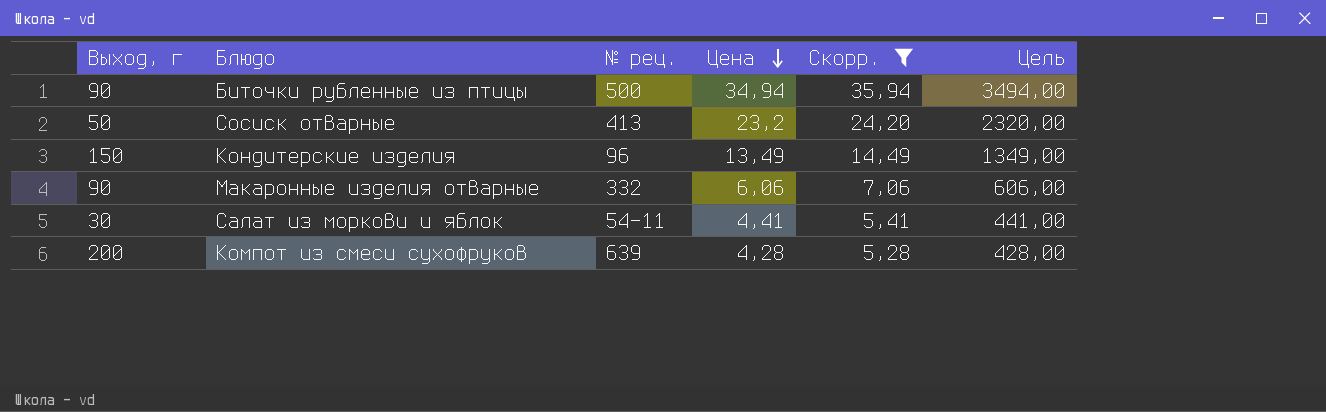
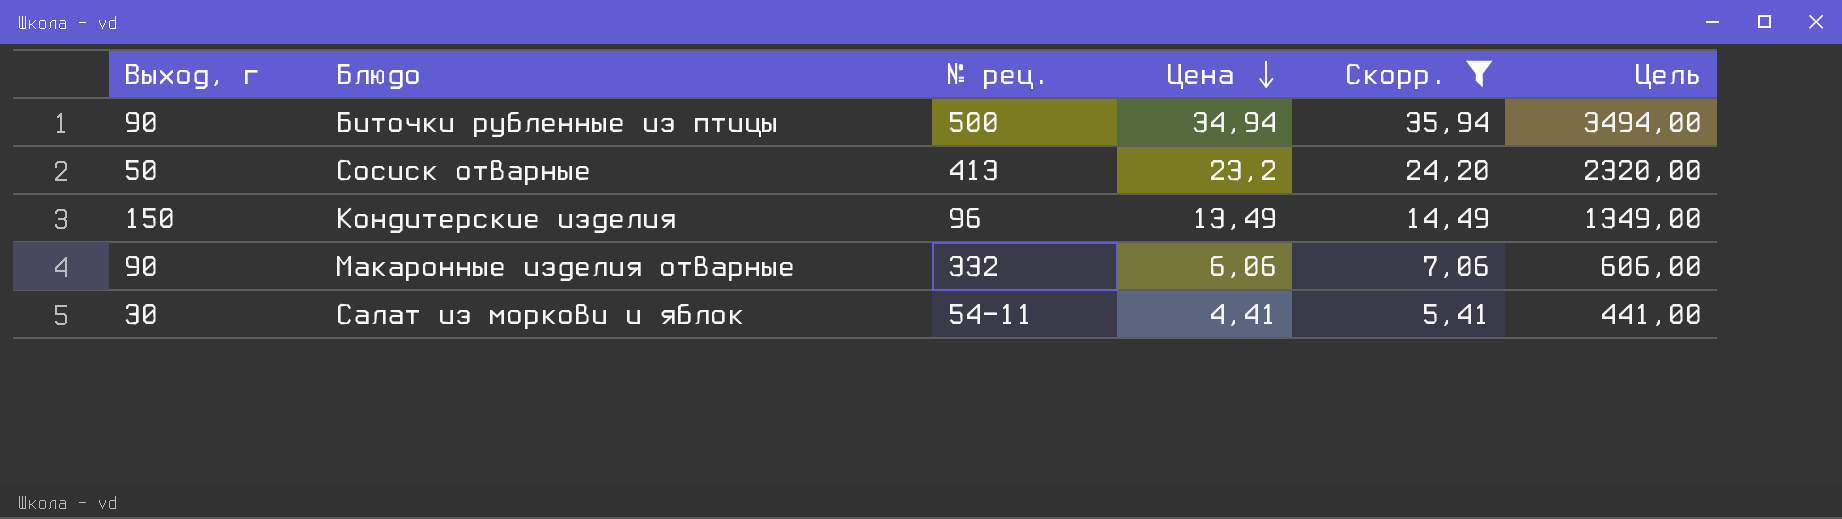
row Компот из смеси сухофруков: 200 | 639 | 4,28 | 5,28 | 428,00 -> none

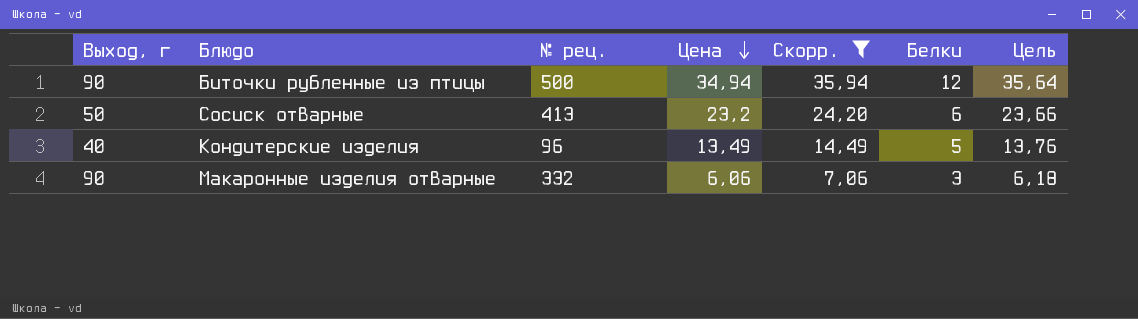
column Белки | position: none -> 6
column Цель | formula: [Цена] * 100 -> [Цена] * 1,02
row Салат из моркови и яблок: 30 | 54-11 | 4,41 | 5,41 | 441,00 -> none
Кондитерские изделия | Выход, г: 150 -> 40

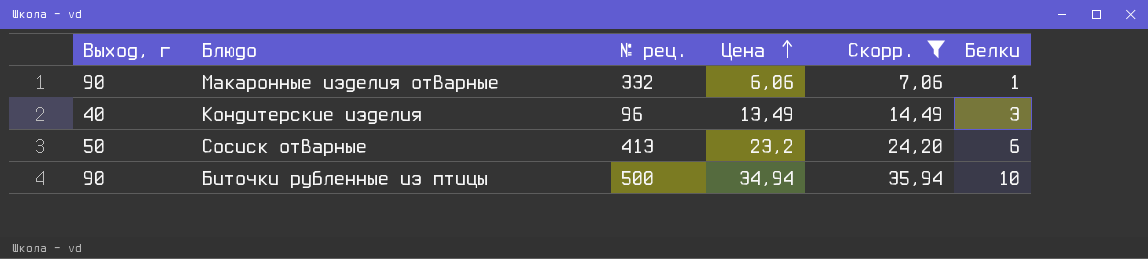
row order: Цена descending -> Цена ascending
column Цель | formula: [Цена] * 1,02 -> none
Макаронные изделия отварные | Белки: 3 -> 1
Кондитерские изделия | Белки: 5 -> 3
Биточки рубленные из птицы | Белки: 12 -> 10

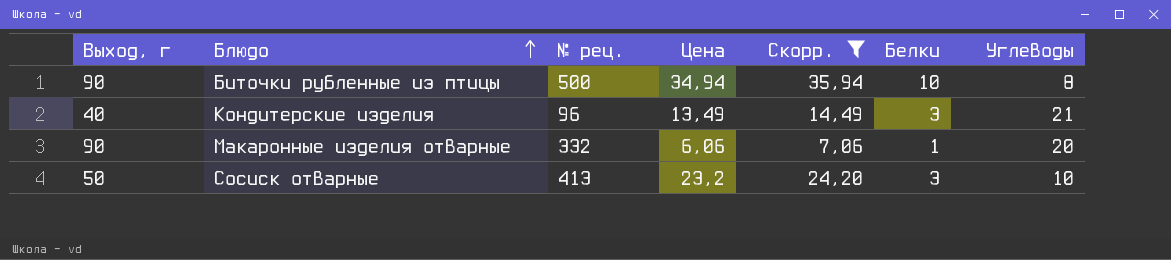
row order: Цена ascending -> Блюдо ascending
column Углеводы | position: none -> 7
Сосиск отварные | Белки: 6 -> 3

